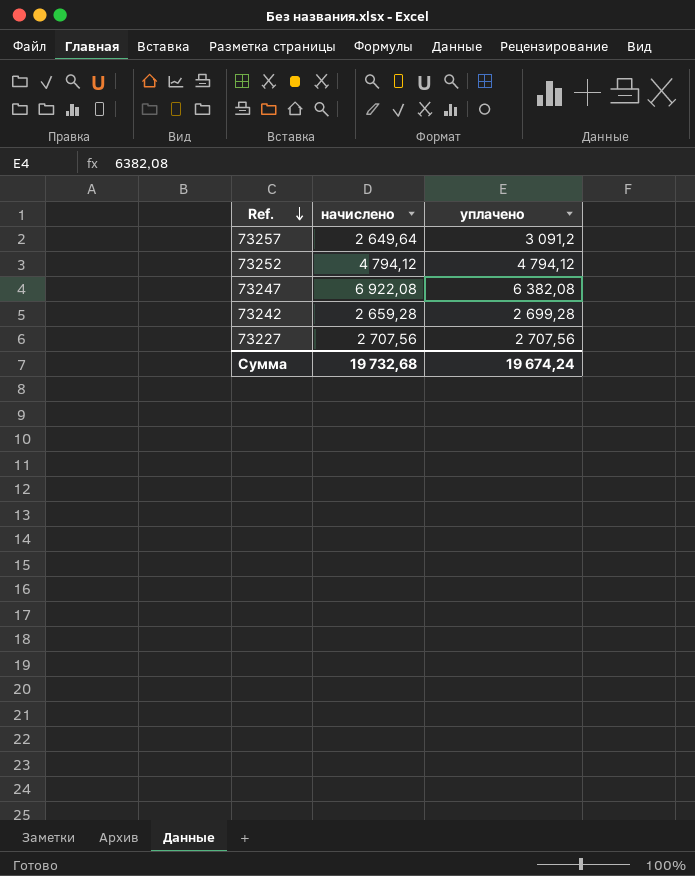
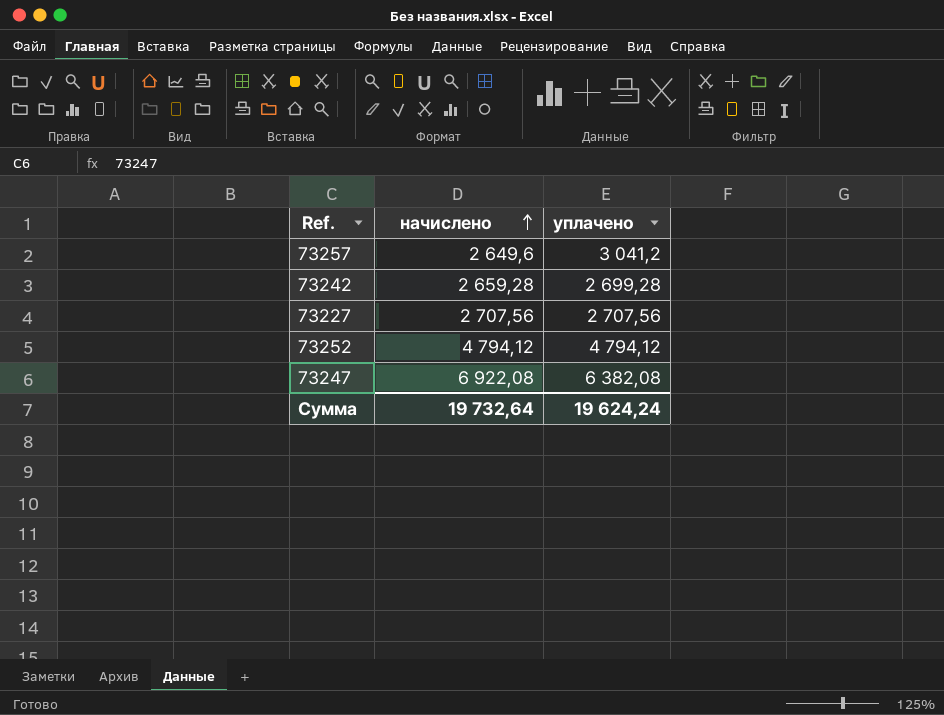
row order: Ref. descending -> начислено ascending
73257 | начислено: 2 649,64 -> 2 649,6
73257 | уплачено: 3 091,2 -> 3 041,2
Сумма | начислено: 19 732,68 -> 19 732,64
Сумма | уплачено: 19 674,24 -> 19 624,24

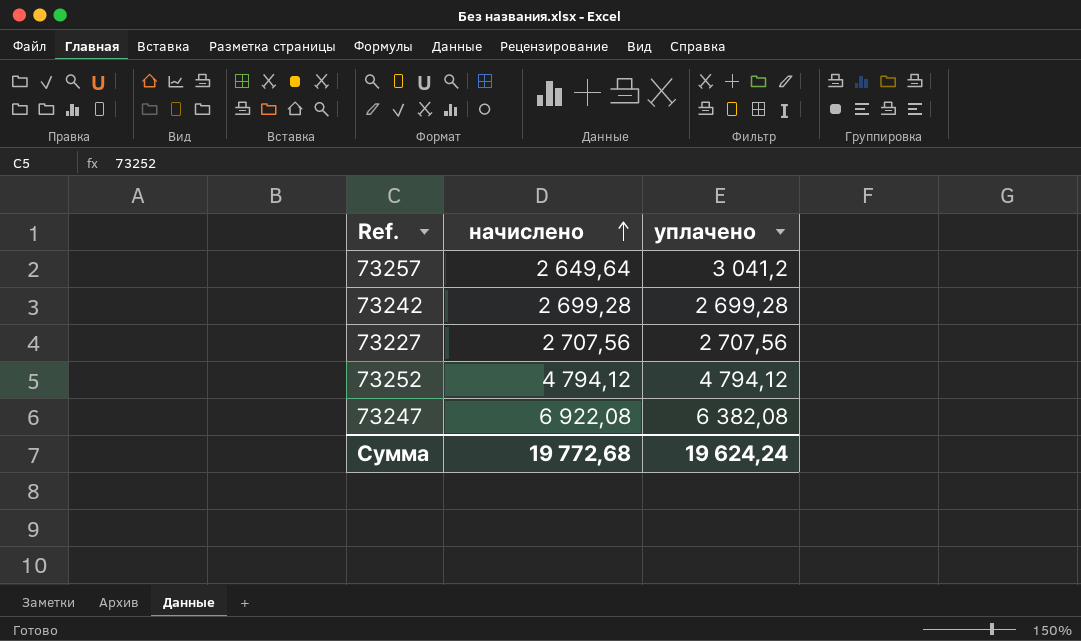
73257 | начислено: 2 649,6 -> 2 649,64
73242 | начислено: 2 659,28 -> 2 699,28
Сумма | начислено: 19 732,64 -> 19 772,68

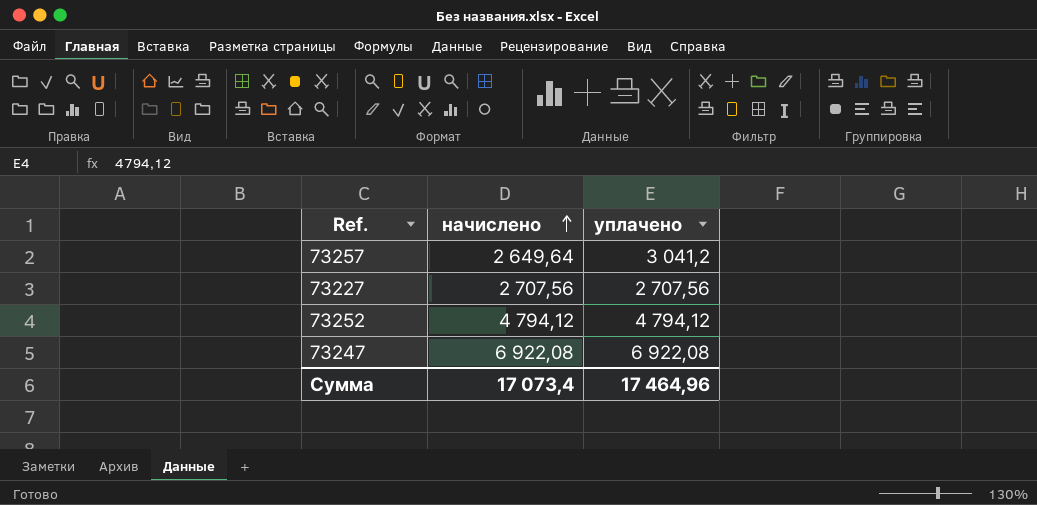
row 73242: 2 699,28 | 2 699,28 -> none
73247 | уплачено: 6 382,08 -> 6 922,08
Сумма | начислено: 19 772,68 -> 17 073,4
Сумма | уплачено: 19 624,24 -> 17 464,96

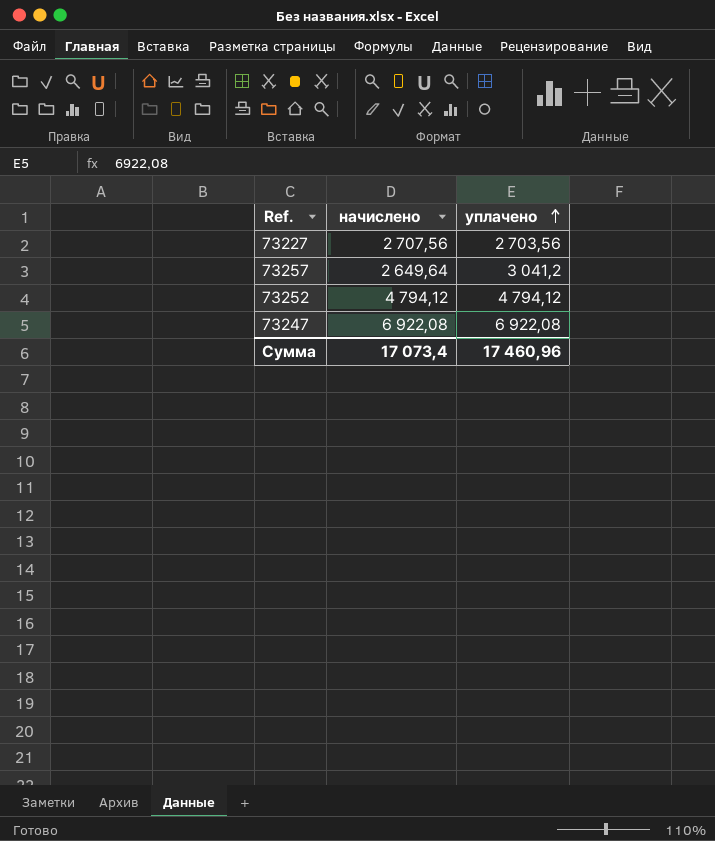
row order: начислено ascending -> уплачено ascending
73227 | уплачено: 2 707,56 -> 2 703,56
Сумма | уплачено: 17 464,96 -> 17 460,96

